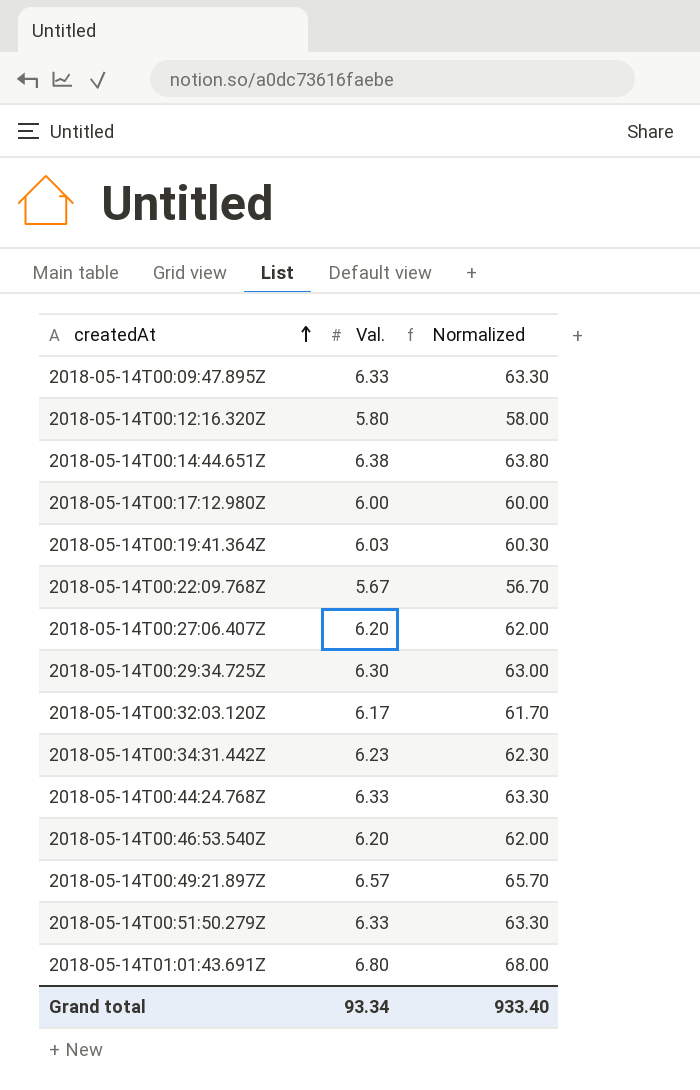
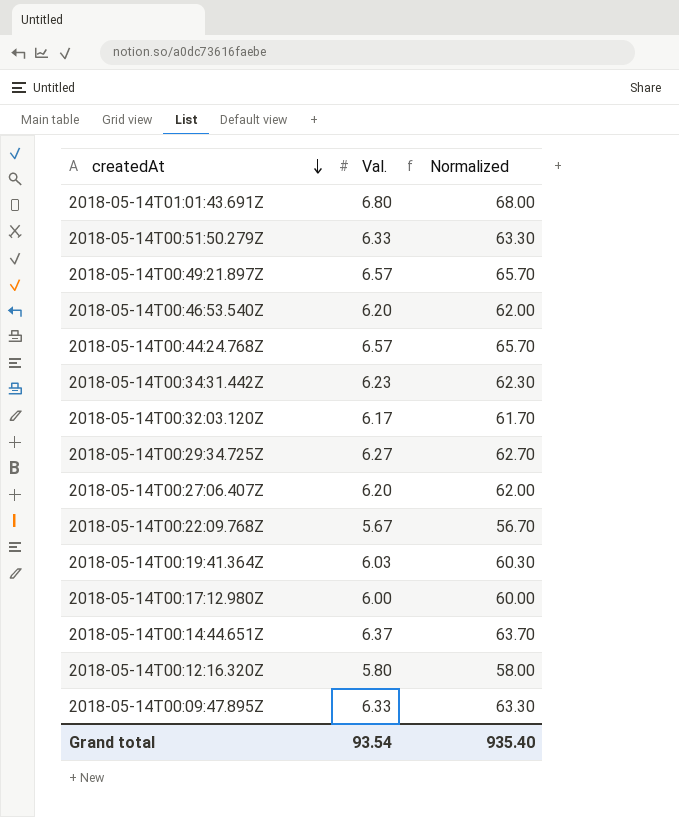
row order: createdAt ascending -> createdAt descending
2018-05-14T00:44:24.768Z | Val.: 6.33 -> 6.57
2018-05-14T00:44:24.768Z | Normalized: 63.30 -> 65.70
2018-05-14T00:29:34.725Z | Val.: 6.30 -> 6.27
2018-05-14T00:29:34.725Z | Normalized: 63.00 -> 62.70
2018-05-14T00:14:44.651Z | Val.: 6.38 -> 6.37
2018-05-14T00:14:44.651Z | Normalized: 63.80 -> 63.70
Grand total | Val.: 93.34 -> 93.54
Grand total | Normalized: 933.40 -> 935.40

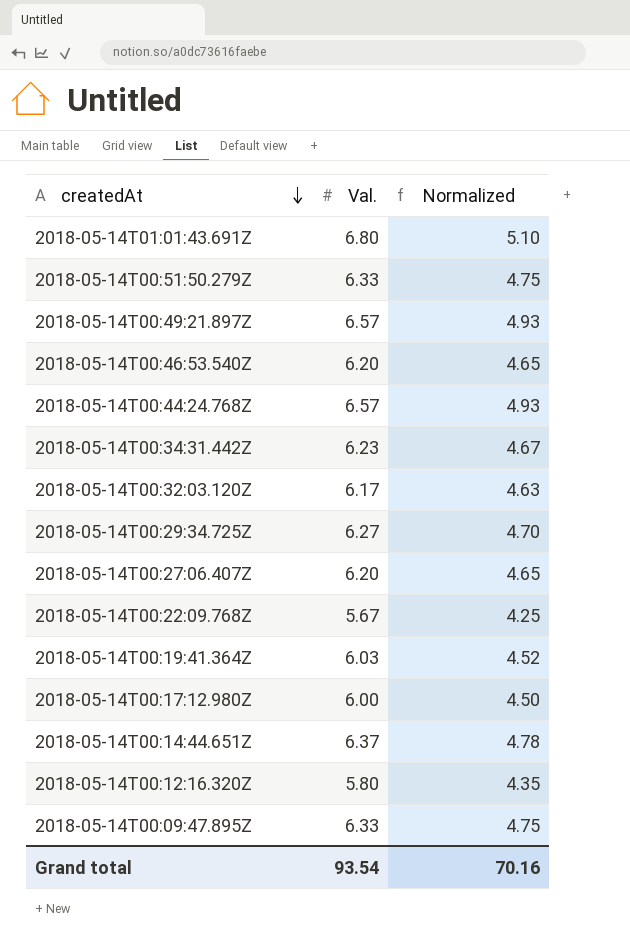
column Normalized | formula: [Val.] * 10 -> [Val.] * 0.75
Grand total | Normalized: 935.40 -> 70.16

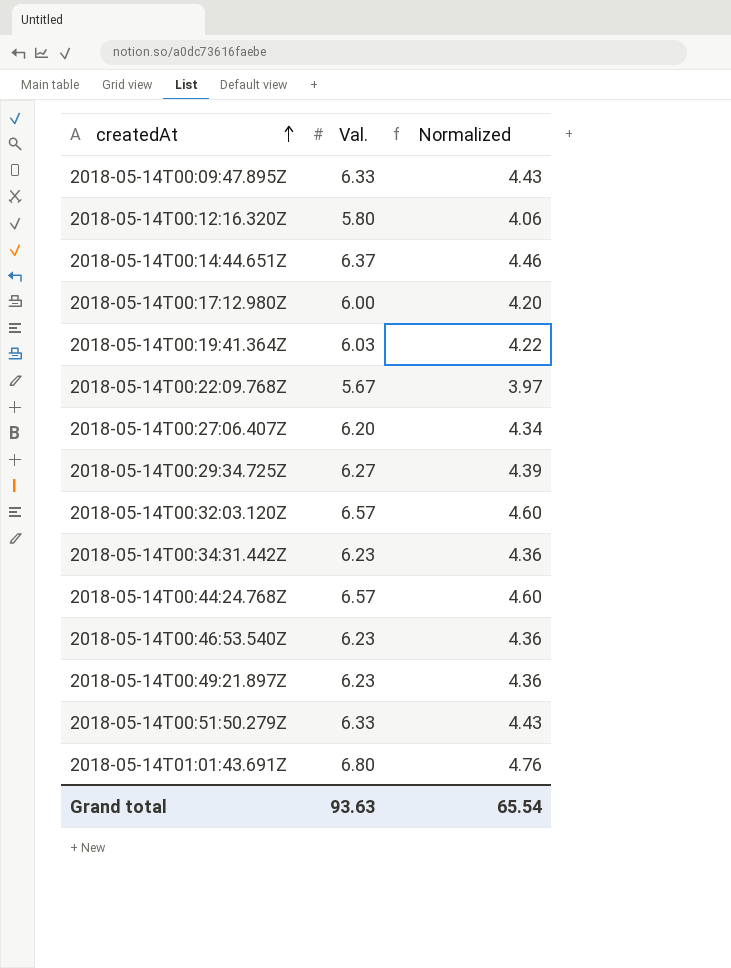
row order: createdAt descending -> createdAt ascending
column Normalized | formula: [Val.] * 0.75 -> [Val.] * 0.7
2018-05-14T00:32:03.120Z | Val.: 6.17 -> 6.57
2018-05-14T00:46:53.540Z | Val.: 6.20 -> 6.23
2018-05-14T00:49:21.897Z | Val.: 6.57 -> 6.23
Grand total | Val.: 93.54 -> 93.63
Grand total | Normalized: 70.16 -> 65.54

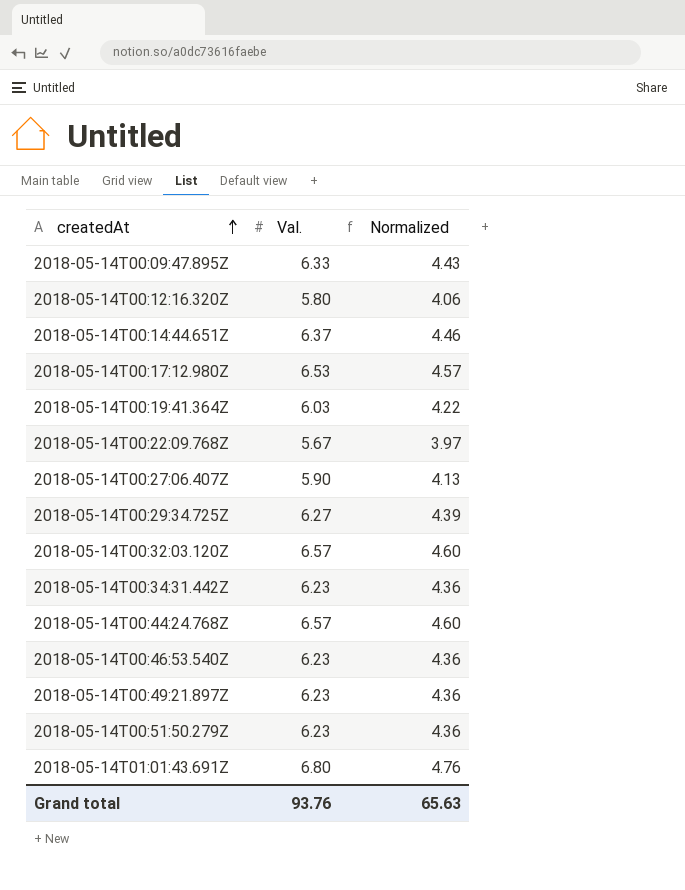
2018-05-14T00:17:12.980Z | Val.: 6.00 -> 6.53
2018-05-14T00:17:12.980Z | Normalized: 4.20 -> 4.57
2018-05-14T00:27:06.407Z | Val.: 6.20 -> 5.90
2018-05-14T00:27:06.407Z | Normalized: 4.34 -> 4.13
2018-05-14T00:51:50.279Z | Val.: 6.33 -> 6.23
2018-05-14T00:51:50.279Z | Normalized: 4.43 -> 4.36
Grand total | Val.: 93.63 -> 93.76
Grand total | Normalized: 65.54 -> 65.63

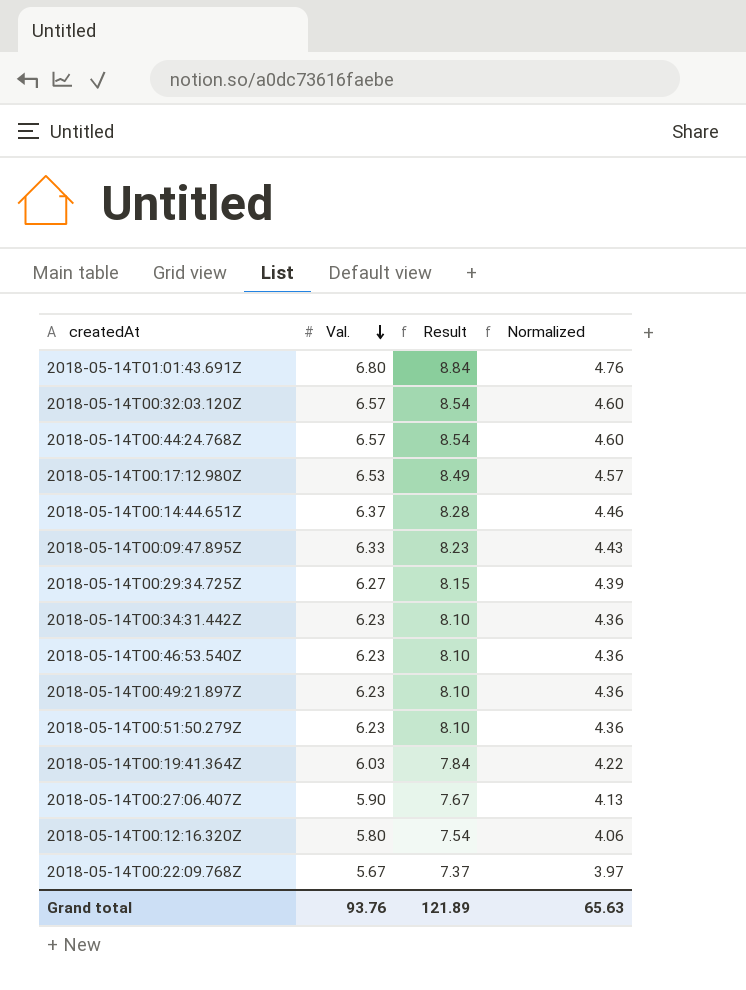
row order: createdAt ascending -> Val. descending
column Result | formula: none -> [Val.] * 1.3

